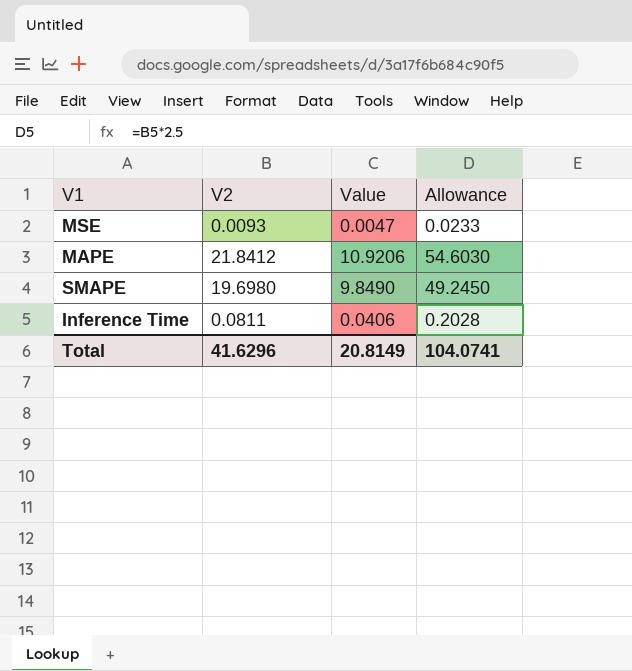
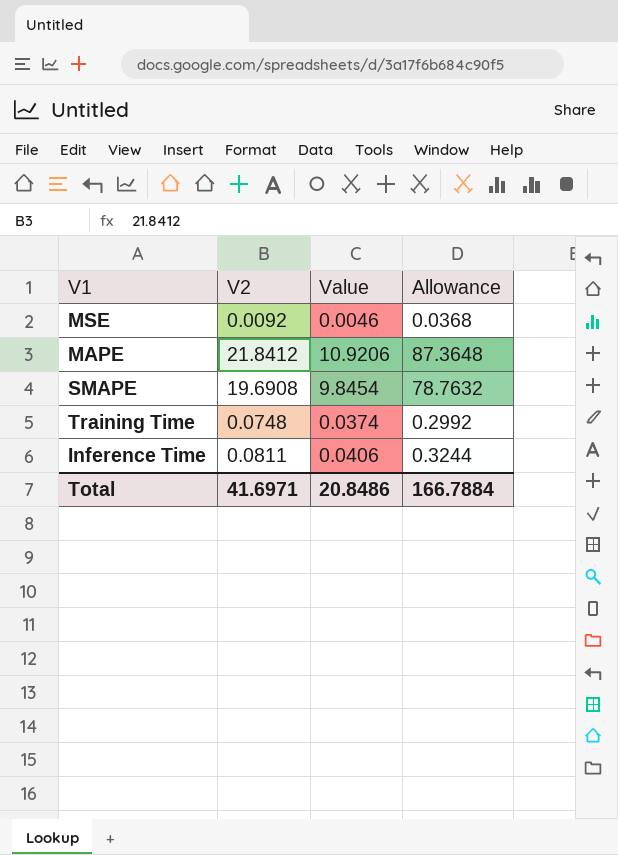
column Allowance | formula: [V2] * 2.5 -> [V2] * 4
MSE | V2: 0.0093 -> 0.0092
MSE | Value: 0.0047 -> 0.0046
SMAPE | V2: 19.6980 -> 19.6908
SMAPE | Value: 9.8490 -> 9.8454
row Training Time: none -> 0.0748 | 0.0374 | 0.2992
Total | V2: 41.6296 -> 41.6971
Total | Value: 20.8149 -> 20.8486
Total | Allowance: 104.0741 -> 166.7884

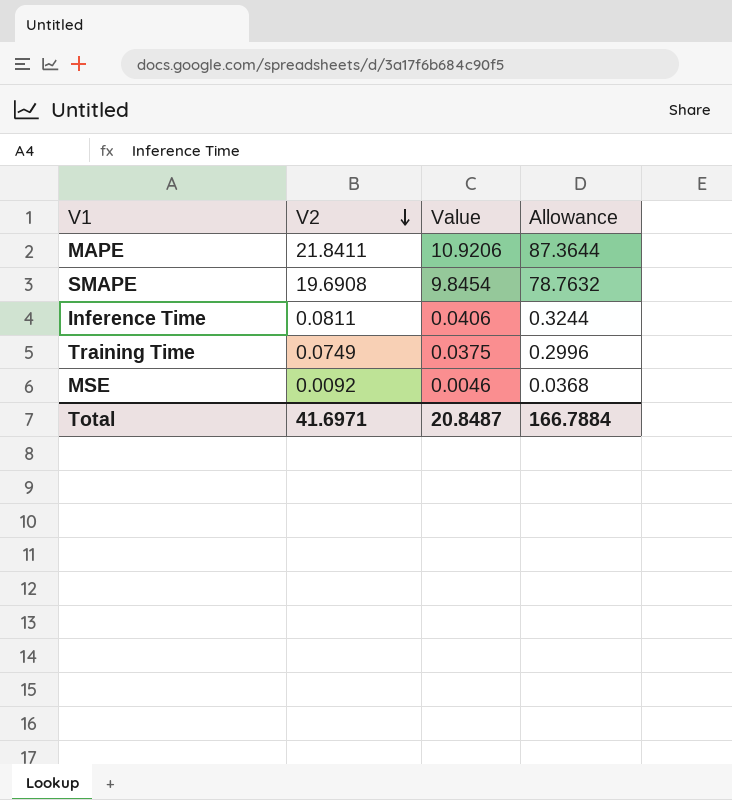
row order: none -> V2 descending
MAPE | V2: 21.8412 -> 21.8411
MAPE | Allowance: 87.3648 -> 87.3644
Training Time | V2: 0.0748 -> 0.0749
Training Time | Value: 0.0374 -> 0.0375
Training Time | Allowance: 0.2992 -> 0.2996
Total | Value: 20.8486 -> 20.8487

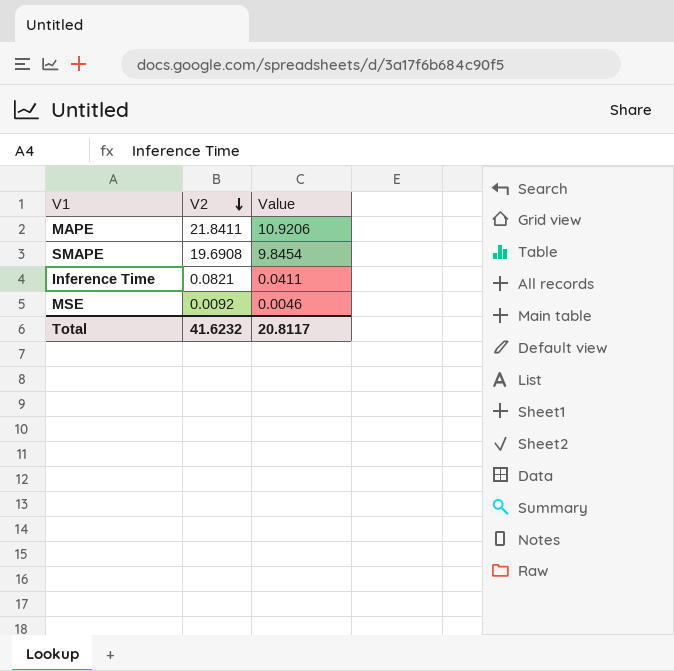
column Allowance | formula: [V2] * 4 -> none
row Training Time: 0.0749 | 0.0375 | 0.2996 -> none
Inference Time | V2: 0.0811 -> 0.0821
Inference Time | Value: 0.0406 -> 0.0411
Total | V2: 41.6971 -> 41.6232
Total | Value: 20.8487 -> 20.8117

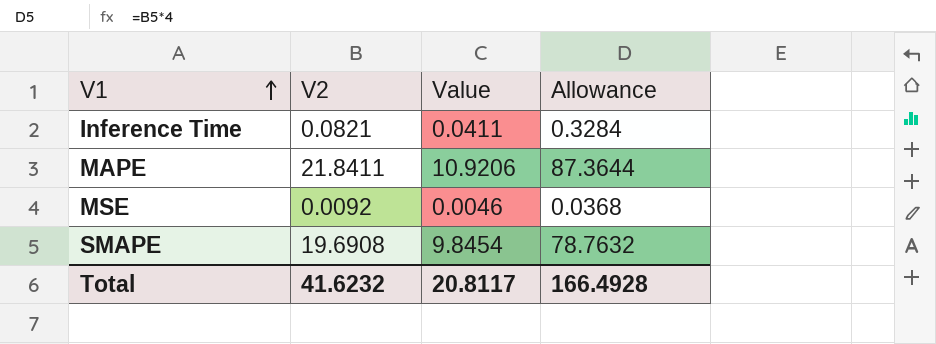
row order: V2 descending -> V1 ascending
column Allowance | formula: none -> [V2] * 4

